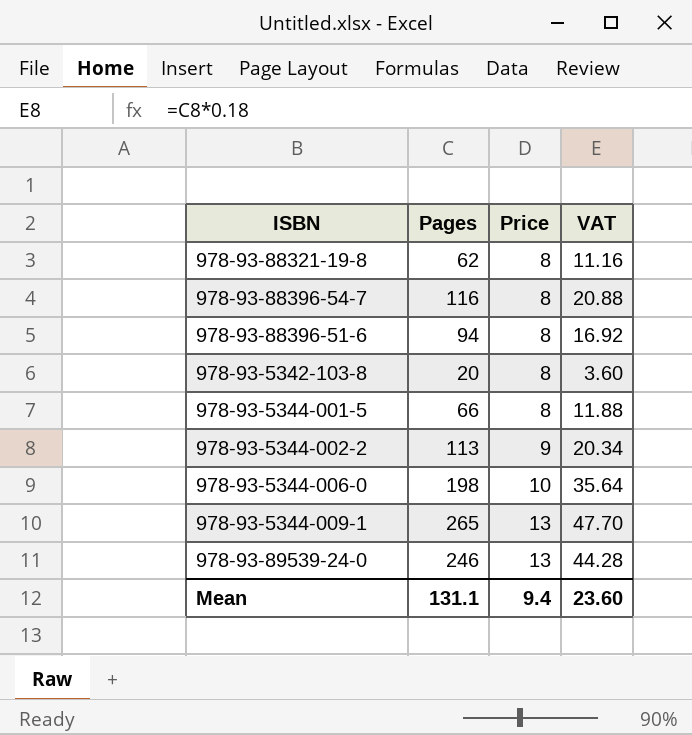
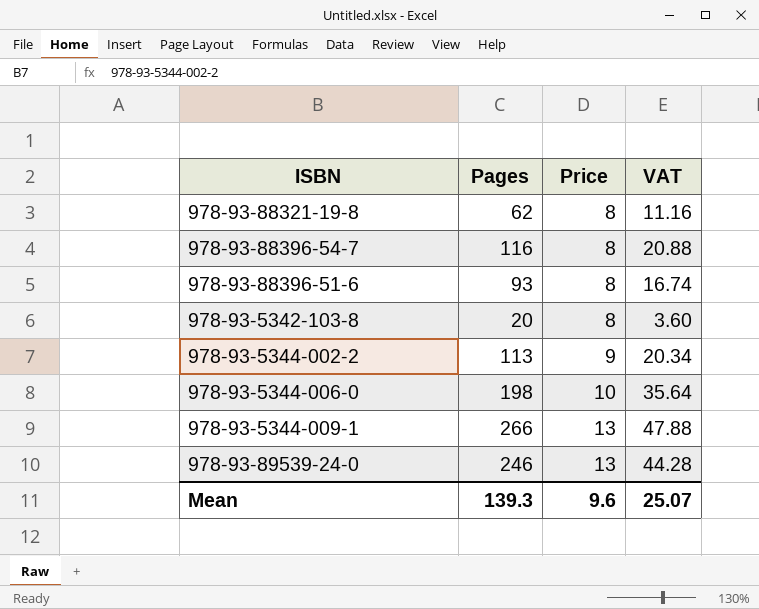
row 978-93-5344-001-5: 66 | 8 | 11.88 -> none
978-93-88396-51-6 | Pages: 94 -> 93
978-93-88396-51-6 | VAT: 16.92 -> 16.74
978-93-5344-009-1 | Pages: 265 -> 266
978-93-5344-009-1 | VAT: 47.70 -> 47.88
Mean | Pages: 131.1 -> 139.3
Mean | Price: 9.4 -> 9.6
Mean | VAT: 23.60 -> 25.07

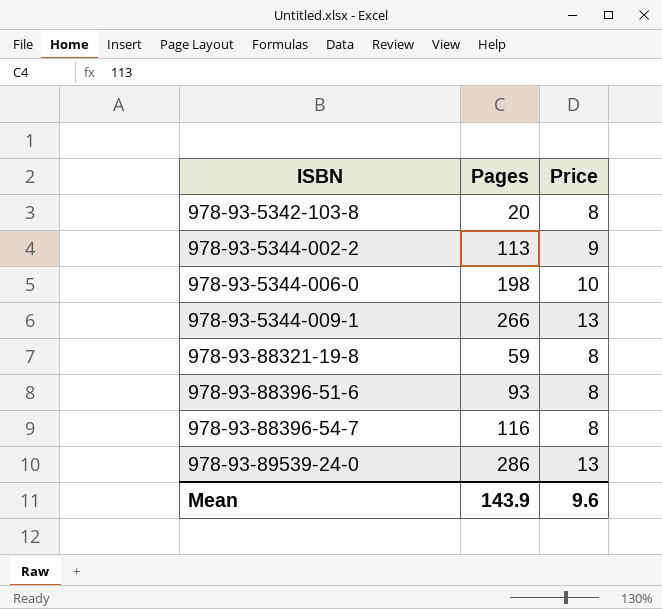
row order: Price ascending -> ISBN ascending
column VAT | formula: [Pages] * 0.18 -> none
978-93-88321-19-8 | Pages: 62 -> 59
978-93-89539-24-0 | Pages: 246 -> 286
Mean | Pages: 139.3 -> 143.9

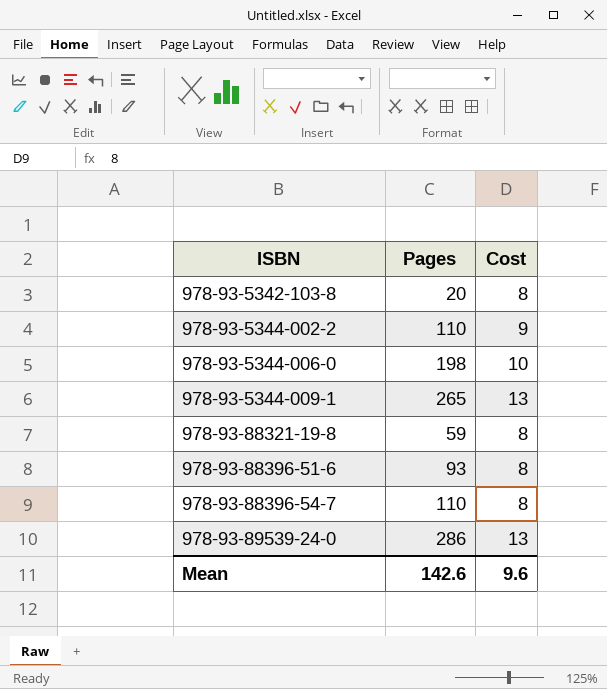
column name: Price -> Cost
978-93-5344-002-2 | Pages: 113 -> 110
978-93-5344-009-1 | Pages: 266 -> 265
978-93-88396-54-7 | Pages: 116 -> 110
Mean | Pages: 143.9 -> 142.6

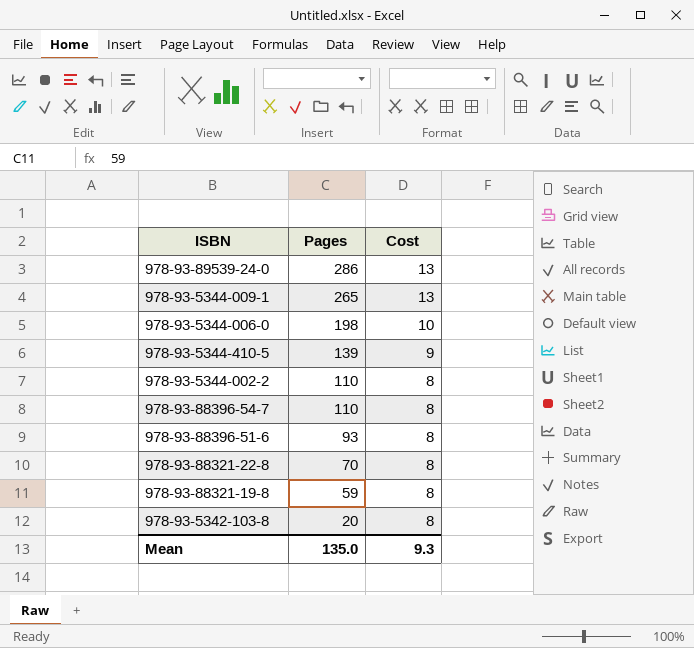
row order: ISBN ascending -> Pages descending
row 978-93-5344-410-5: none -> 139 | 9
978-93-5344-002-2 | Cost: 9 -> 8
row 978-93-88321-22-8: none -> 70 | 8
Mean | Pages: 142.6 -> 135.0
Mean | Cost: 9.6 -> 9.3

